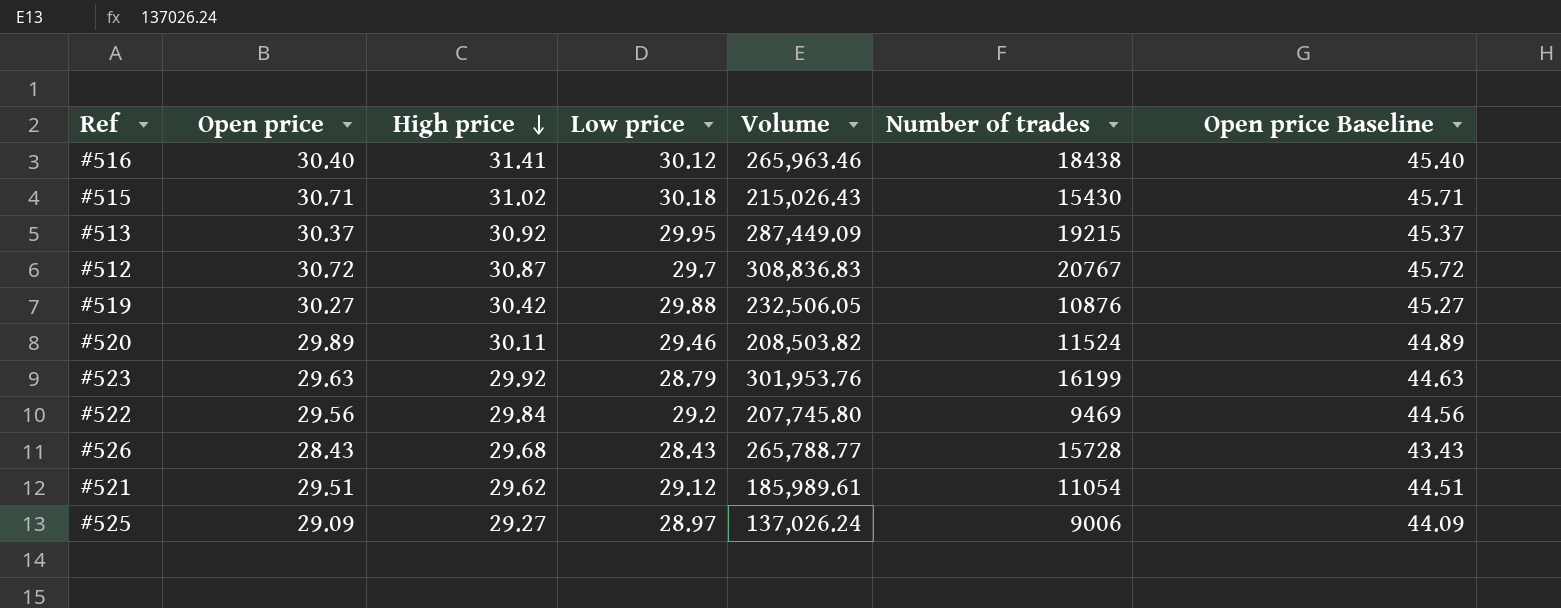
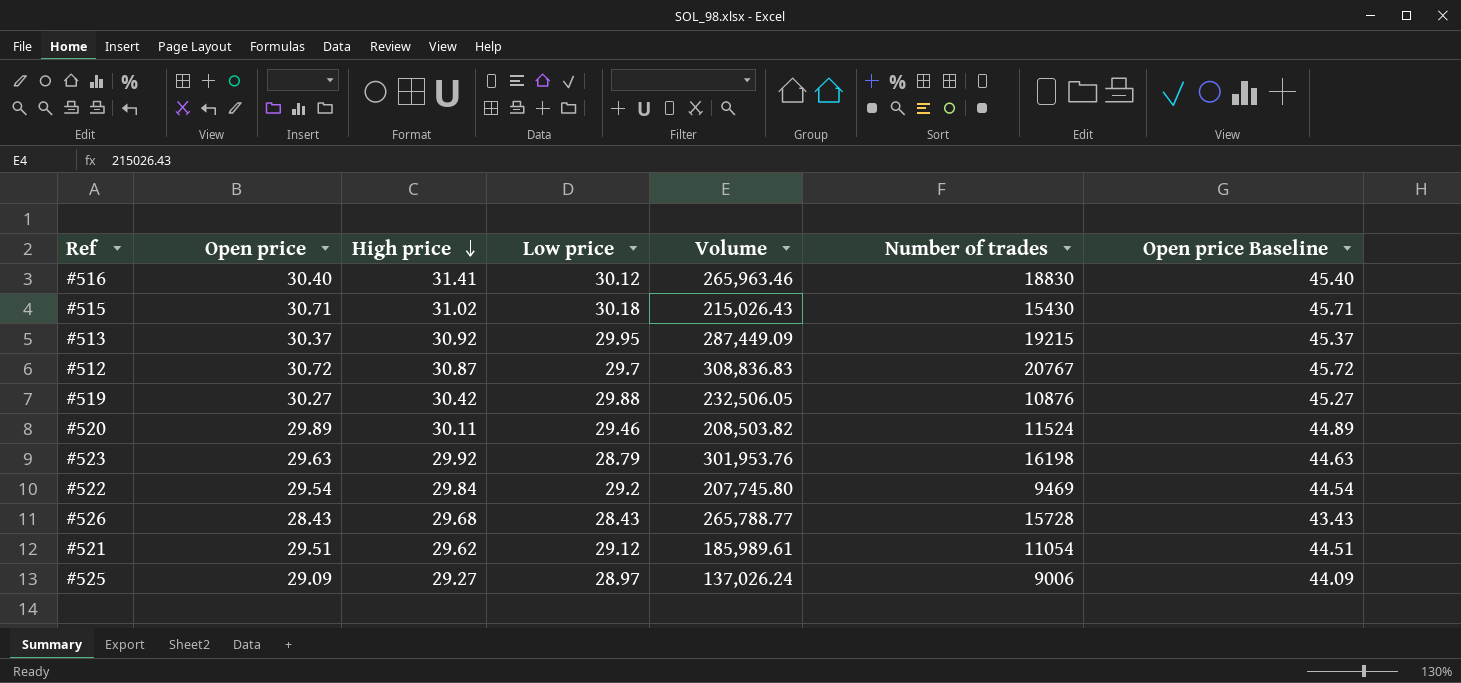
#516 | Number of trades: 18438 -> 18830
#523 | Number of trades: 16199 -> 16198
#522 | Open price: 29.56 -> 29.54
#522 | Open price Baseline: 44.56 -> 44.54

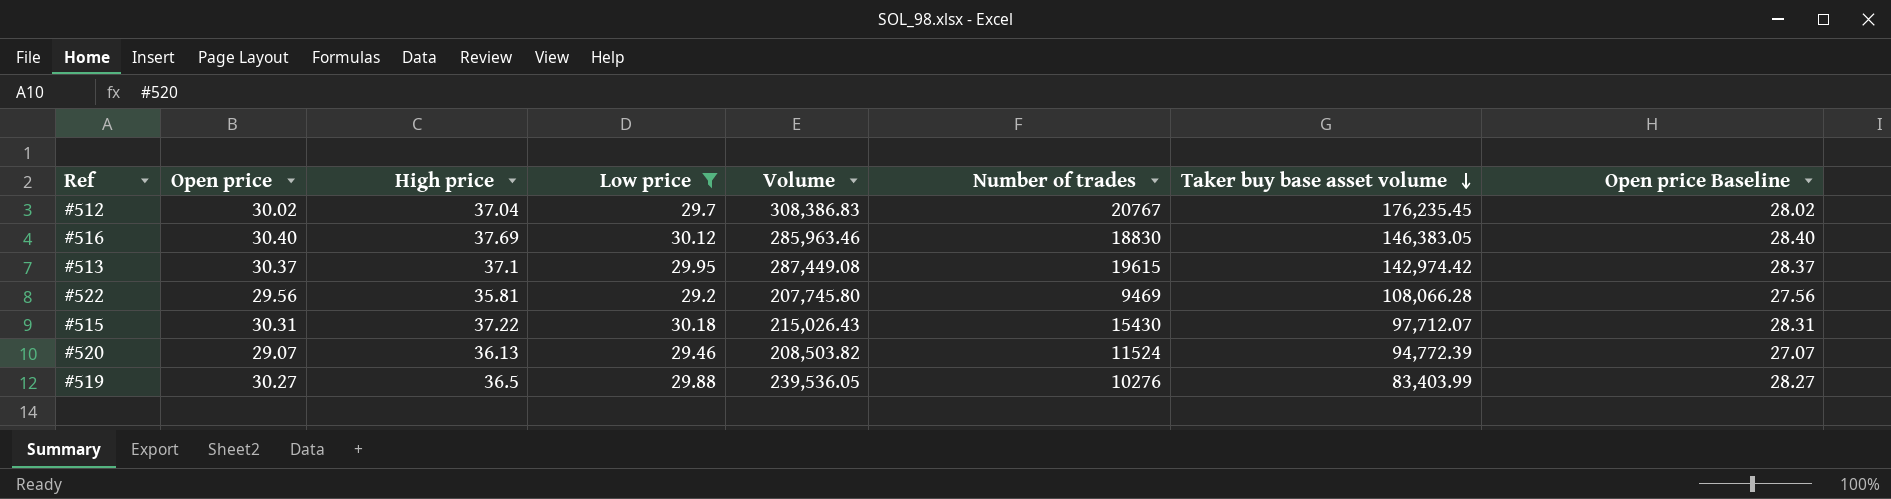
filter: none -> Low price >= 29.2
row order: High price descending -> Taker buy base asset volume descending
column Taker buy base asset volume | position: none -> 7
column Open price Baseline | formula: [Open price] + 15 -> [Open price] - 2
#512 | Open price: 30.72 -> 30.02
#512 | High price: 30.87 -> 37.04
#512 | Volume: 308,836.83 -> 308,386.83
#516 | High price: 31.41 -> 37.69
#516 | Volume: 265,963.46 -> 285,963.46
#513 | High price: 30.92 -> 37.1
#513 | Volume: 287,449.09 -> 287,449.08
#513 | Number of trades: 19215 -> 19615
#522 | Open price: 29.54 -> 29.56
#522 | High price: 29.84 -> 35.81
#515 | Open price: 30.71 -> 30.31
#515 | High price: 31.02 -> 37.22
#520 | Open price: 29.89 -> 29.07
#520 | High price: 30.11 -> 36.13
#519 | High price: 30.42 -> 36.5
#519 | Volume: 232,506.05 -> 239,536.05
#519 | Number of trades: 10876 -> 10276

